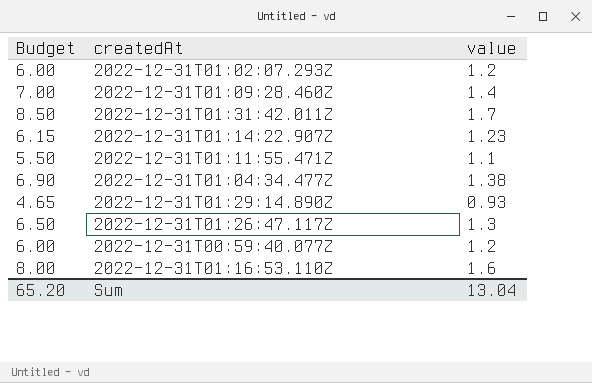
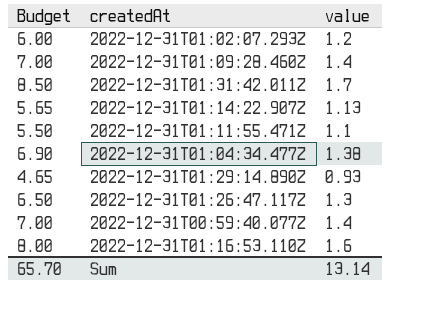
2022-12-31T01:14:22.907Z | Budget: 6.15 -> 5.65
2022-12-31T01:14:22.907Z | value: 1.23 -> 1.13
2022-12-31T00:59:40.077Z | Budget: 6.00 -> 7.00
2022-12-31T00:59:40.077Z | value: 1.2 -> 1.4
Sum | Budget: 65.20 -> 65.70
Sum | value: 13.04 -> 13.14

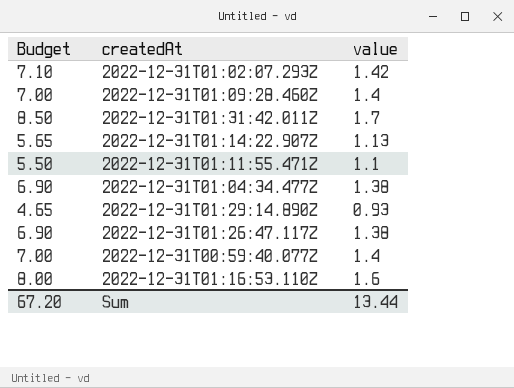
2022-12-31T01:02:07.293Z | Budget: 6.00 -> 7.10
2022-12-31T01:02:07.293Z | value: 1.2 -> 1.42
2022-12-31T01:26:47.117Z | Budget: 6.50 -> 6.90
2022-12-31T01:26:47.117Z | value: 1.3 -> 1.38
Sum | Budget: 65.70 -> 67.20
Sum | value: 13.14 -> 13.44

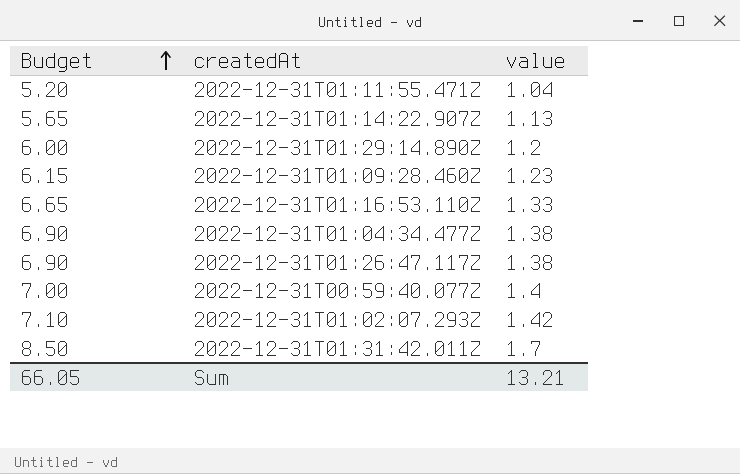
row order: none -> Budget ascending
2022-12-31T01:11:55.471Z | Budget: 5.50 -> 5.20
2022-12-31T01:11:55.471Z | value: 1.1 -> 1.04
2022-12-31T01:29:14.890Z | Budget: 4.65 -> 6.00
2022-12-31T01:29:14.890Z | value: 0.93 -> 1.2
2022-12-31T01:09:28.460Z | Budget: 7.00 -> 6.15
2022-12-31T01:09:28.460Z | value: 1.4 -> 1.23
2022-12-31T01:16:53.110Z | Budget: 8.00 -> 6.65
2022-12-31T01:16:53.110Z | value: 1.6 -> 1.33
Sum | Budget: 67.20 -> 66.05
Sum | value: 13.44 -> 13.21

